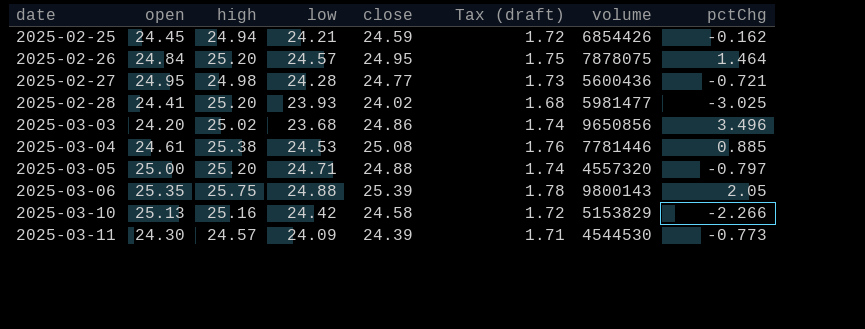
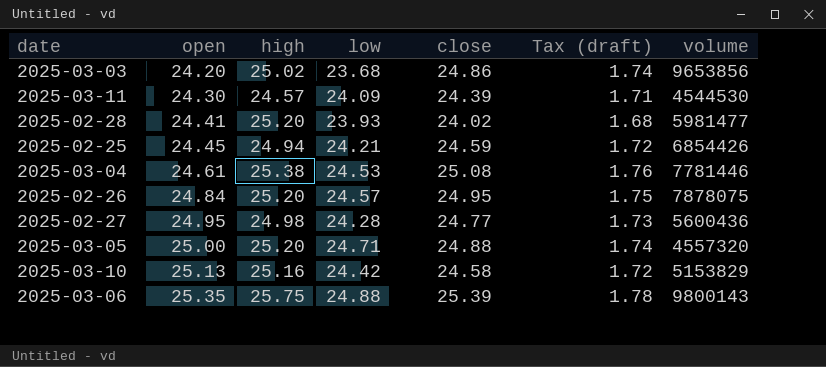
row order: date ascending -> open ascending
column pctChg | position: 8 -> none
2025-03-03 | volume: 9650856 -> 9653856

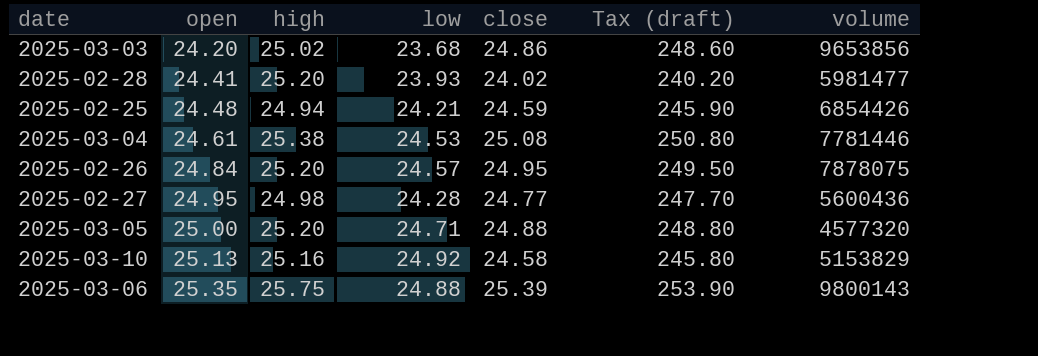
column Tax (draft) | formula: [close] * 0.07 -> [close] * 10
row 2025-03-11: 24.30 | 24.57 | 24.09 | 24.39 | 1.71 | 4544530 -> none
2025-02-25 | open: 24.45 -> 24.48
2025-03-05 | volume: 4557320 -> 4577320
2025-03-10 | low: 24.42 -> 24.92

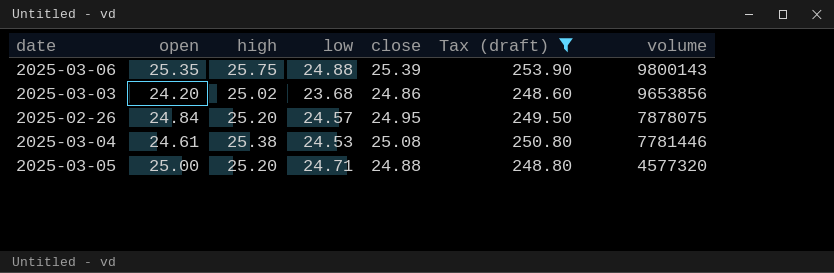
filter: none -> Tax (draft) >= 248.60
row order: open ascending -> volume descending

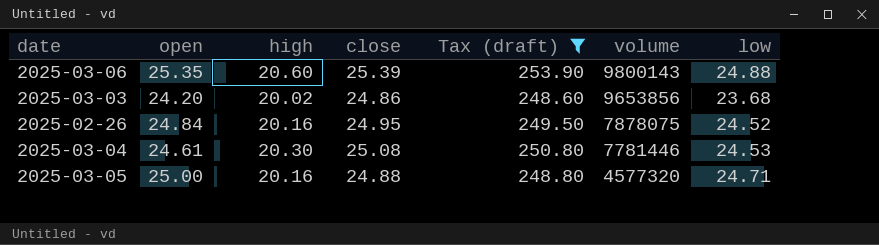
column low | position: 4 -> 7
2025-03-06 | high: 25.75 -> 20.60
2025-03-03 | high: 25.02 -> 20.02
2025-02-26 | high: 25.20 -> 20.16
2025-02-26 | low: 24.57 -> 24.52
2025-03-04 | high: 25.38 -> 20.30
2025-03-05 | high: 25.20 -> 20.16

